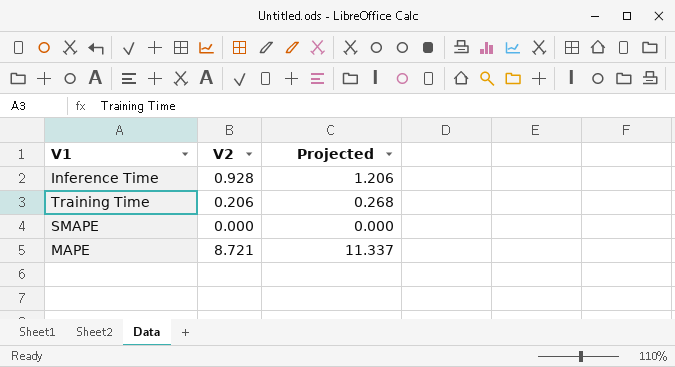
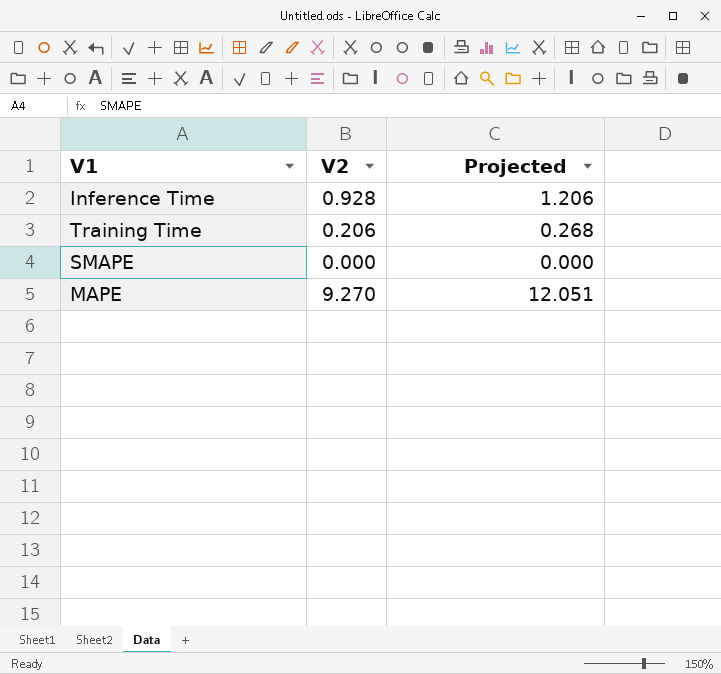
MAPE | V2: 8.721 -> 9.270
MAPE | Projected: 11.337 -> 12.051

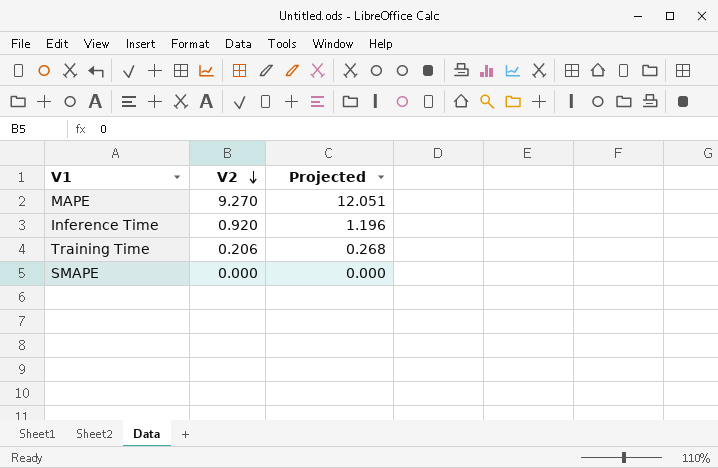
row order: none -> V2 descending
Inference Time | V2: 0.928 -> 0.920
Inference Time | Projected: 1.206 -> 1.196

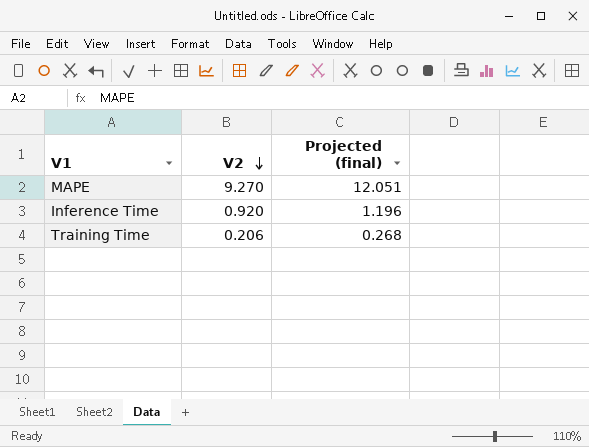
column name: Projected -> Projected (final)
row SMAPE: 0.000 | 0.000 -> none

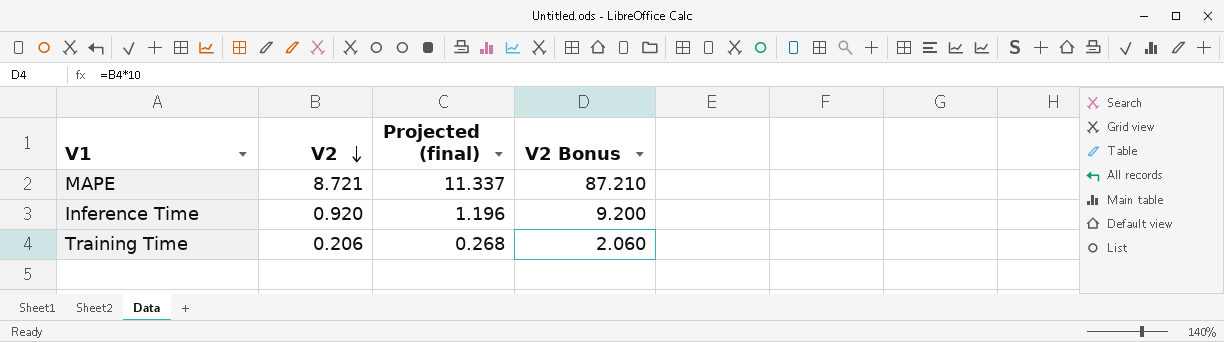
column V2 Bonus | formula: none -> [V2] * 10
MAPE | V2: 9.270 -> 8.721
MAPE | Projected (final): 12.051 -> 11.337

